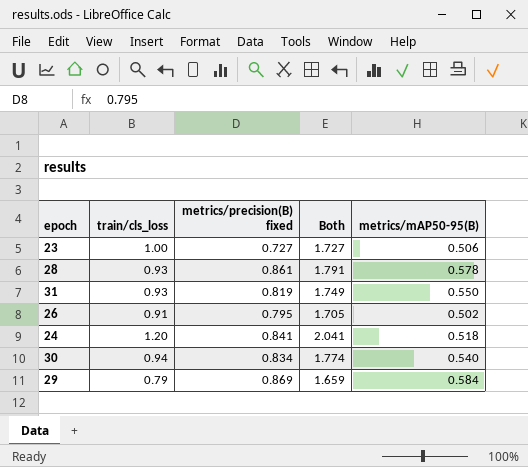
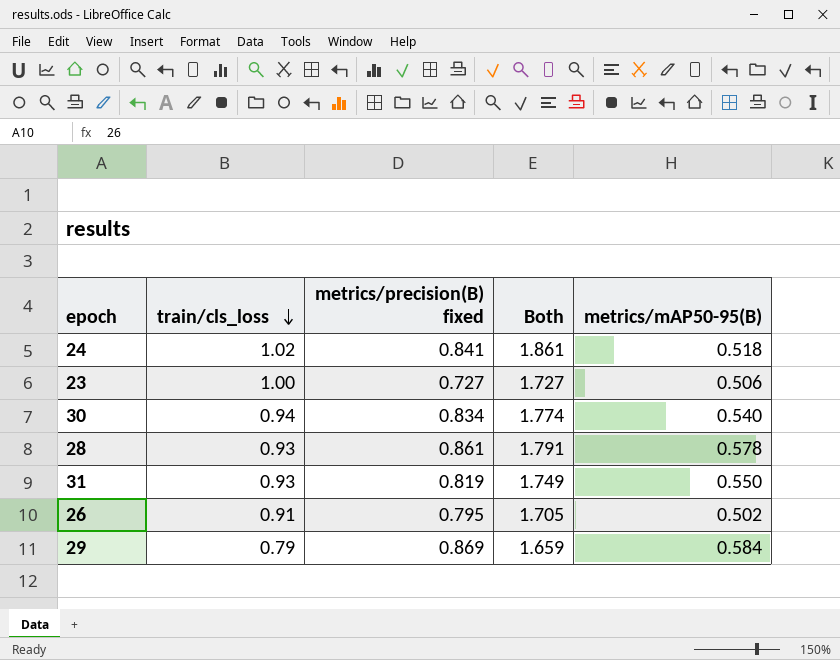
row order: none -> train/cls_loss descending
24 | train/cls_loss: 1.20 -> 1.02
24 | Both: 2.041 -> 1.861

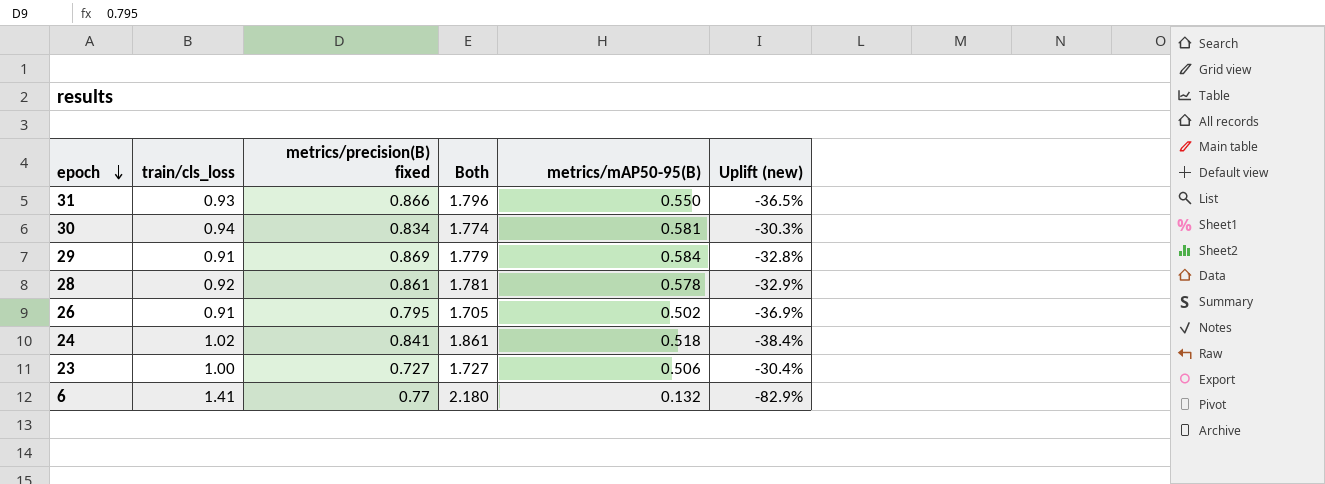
row order: train/cls_loss descending -> epoch descending
column Uplift (new) | formula: none -> ([metrics/mAP50-95(B)] - [metrics/precision(B) fixed]) / [metrics/precision(B) fixed]
31 | metrics/precision(B) fixed: 0.819 -> 0.866
31 | Both: 1.749 -> 1.796
30 | metrics/mAP50-95(B): 0.540 -> 0.581
29 | train/cls_loss: 0.79 -> 0.91
29 | Both: 1.659 -> 1.779
28 | train/cls_loss: 0.93 -> 0.92
28 | Both: 1.791 -> 1.781
row 6: none -> 1.41 | 0.77 | 2.180 | 0.132 | -82.9%

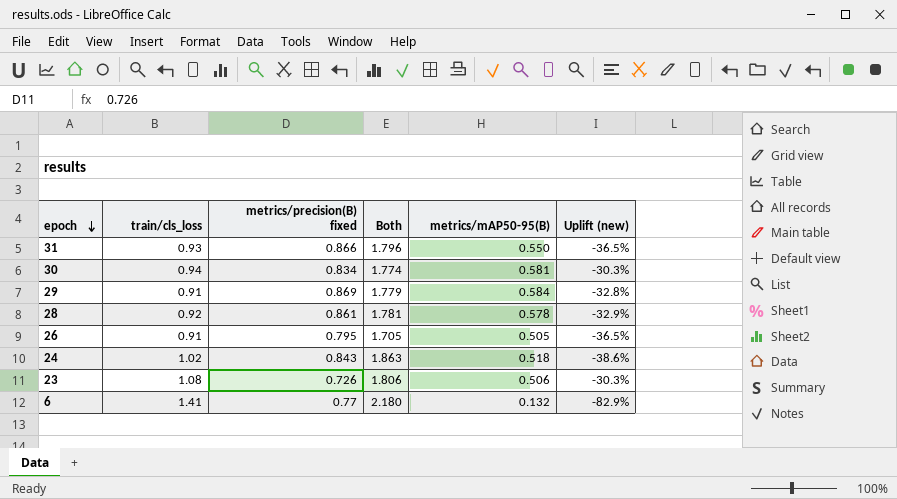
26 | metrics/mAP50-95(B): 0.502 -> 0.505
26 | Uplift (new): -36.9% -> -36.5%
24 | metrics/precision(B) fixed: 0.841 -> 0.843
24 | Both: 1.861 -> 1.863
24 | Uplift (new): -38.4% -> -38.6%
23 | train/cls_loss: 1.00 -> 1.08
23 | metrics/precision(B) fixed: 0.727 -> 0.726
23 | Both: 1.727 -> 1.806
23 | Uplift (new): -30.4% -> -30.3%

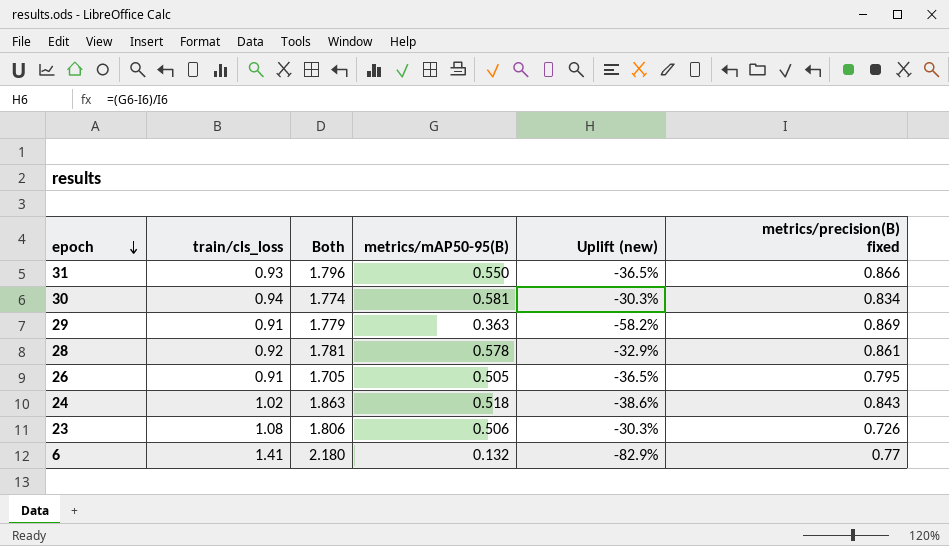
column metrics/precision(B) fixed | position: 3 -> 6
29 | metrics/mAP50-95(B): 0.584 -> 0.363
29 | Uplift (new): -32.8% -> -58.2%

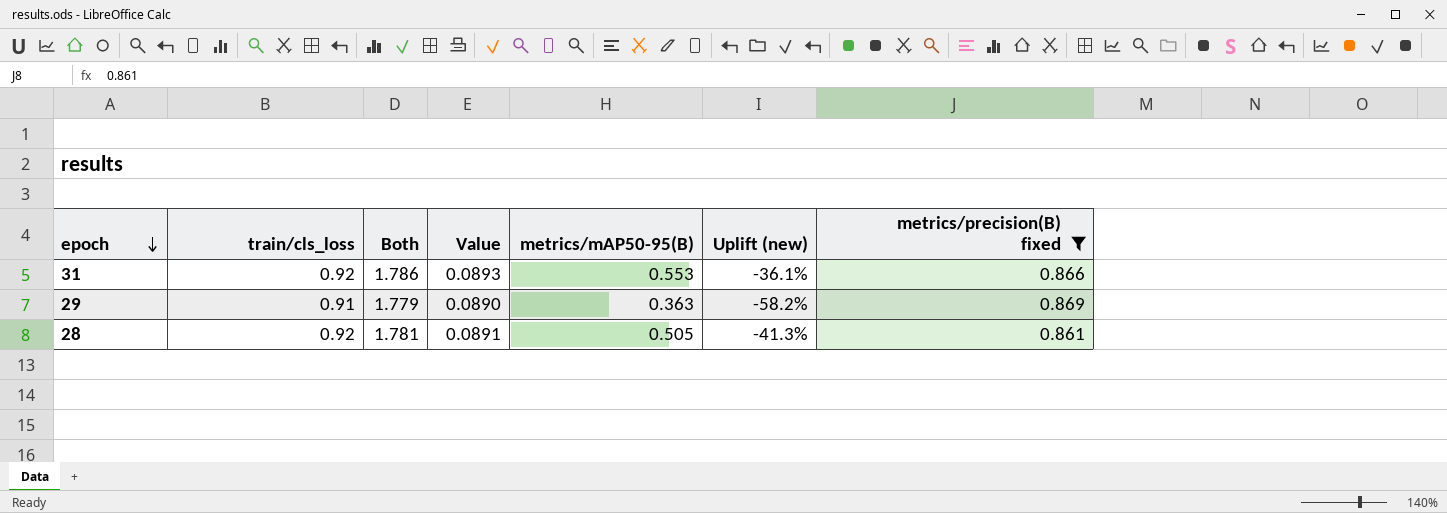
filter: none -> metrics/precision(B) fixed >= 0.861
column Value | formula: none -> [Both] * 0.05
31 | train/cls_loss: 0.93 -> 0.92
31 | Both: 1.796 -> 1.786
31 | metrics/mAP50-95(B): 0.550 -> 0.553
31 | Uplift (new): -36.5% -> -36.1%
28 | metrics/mAP50-95(B): 0.578 -> 0.505
28 | Uplift (new): -32.9% -> -41.3%

